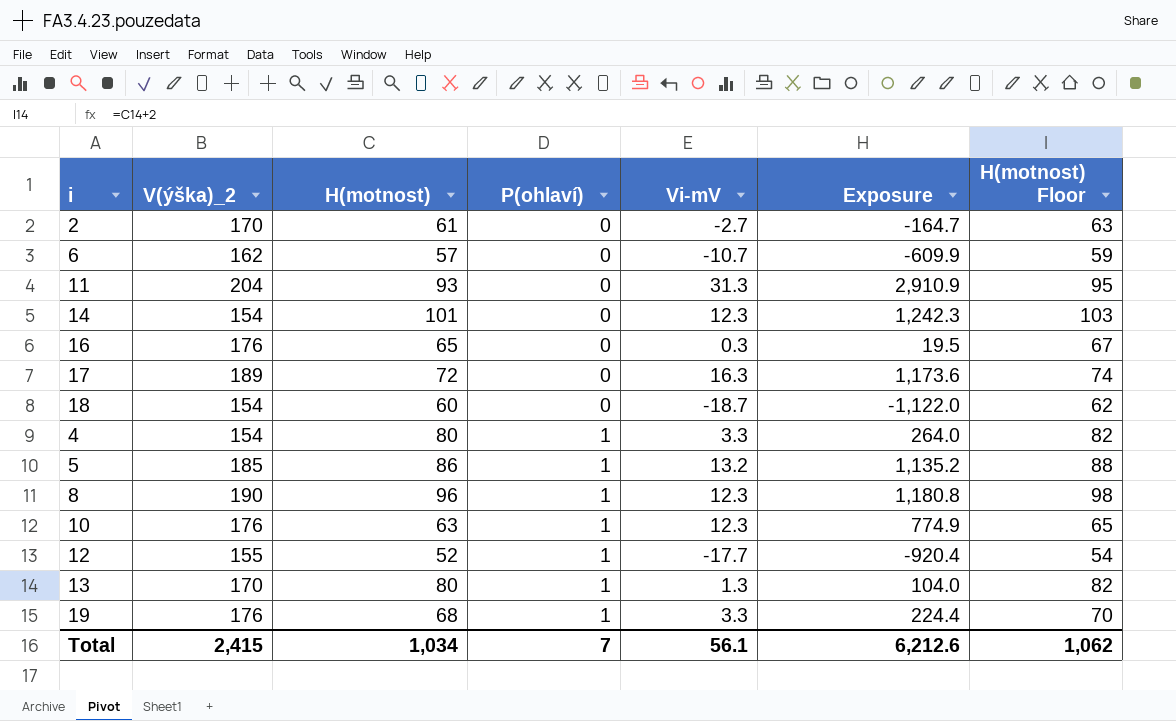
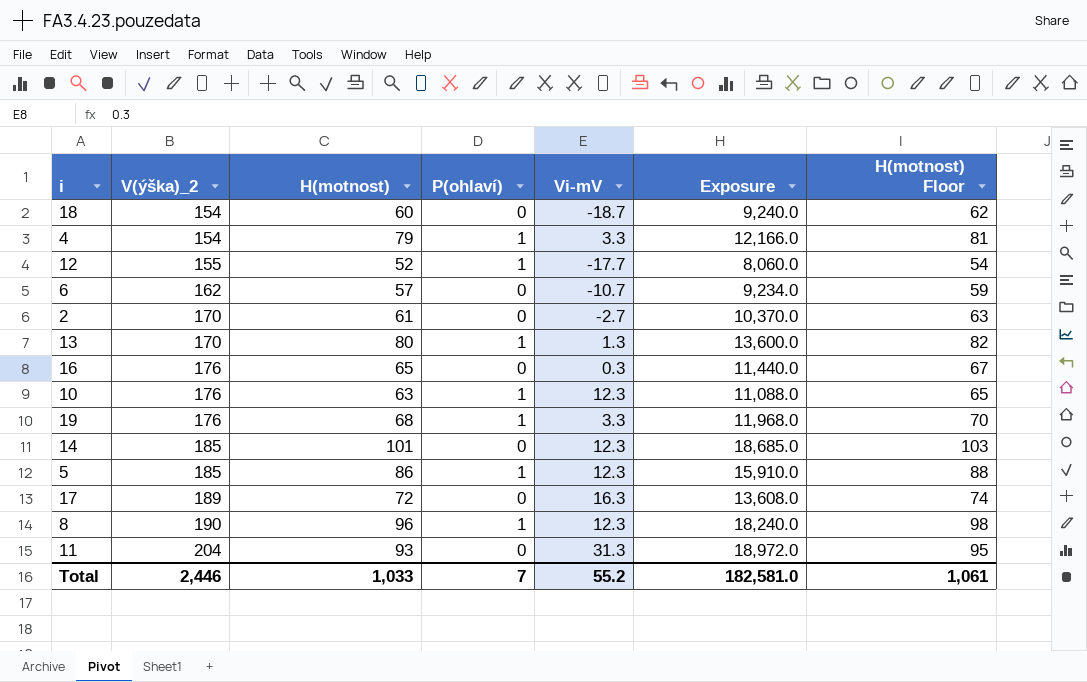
row order: P(ohlaví) ascending -> V(ýška)_2 ascending
column Exposure | formula: [H(motnost)] * [Vi-mV] -> [V(ýška)_2] * [H(motnost)]
4 | H(motnost): 80 -> 79
4 | H(motnost) Floor: 82 -> 81
14 | V(ýška)_2: 154 -> 185
5 | Vi-mV: 13.2 -> 12.3
Total | V(ýška)_2: 2,415 -> 2,446
Total | H(motnost): 1,034 -> 1,033
Total | Vi-mV: 56.1 -> 55.2
Total | Exposure: 6,212.6 -> 182,581.0
Total | H(motnost) Floor: 1,062 -> 1,061

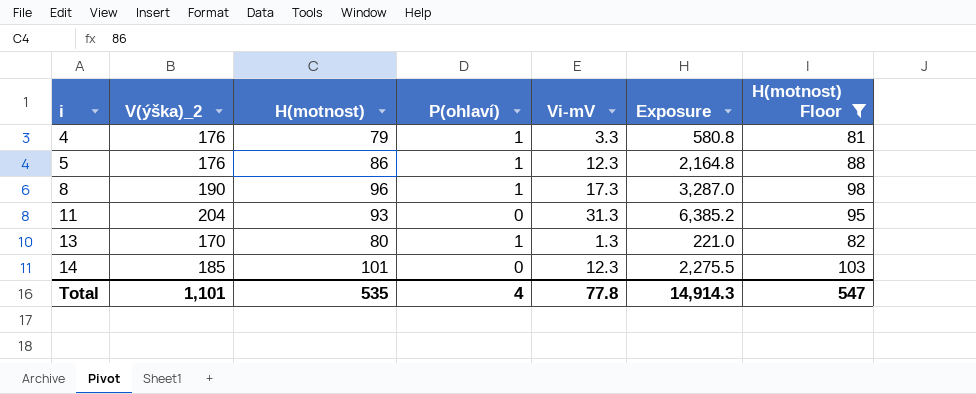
filter: none -> H(motnost) Floor >= 81
row order: V(ýška)_2 ascending -> i ascending
column Exposure | formula: [V(ýška)_2] * [H(motnost)] -> [V(ýška)_2] * [Vi-mV]
4 | V(ýška)_2: 154 -> 176
5 | V(ýška)_2: 185 -> 176
8 | Vi-mV: 12.3 -> 17.3
Total | V(ýška)_2: 2,446 -> 1,101
Total | H(motnost): 1,033 -> 535
Total | P(ohlaví): 7 -> 4
Total | Vi-mV: 55.2 -> 77.8
Total | Exposure: 182,581.0 -> 14,914.3
Total | H(motnost) Floor: 1,061 -> 547

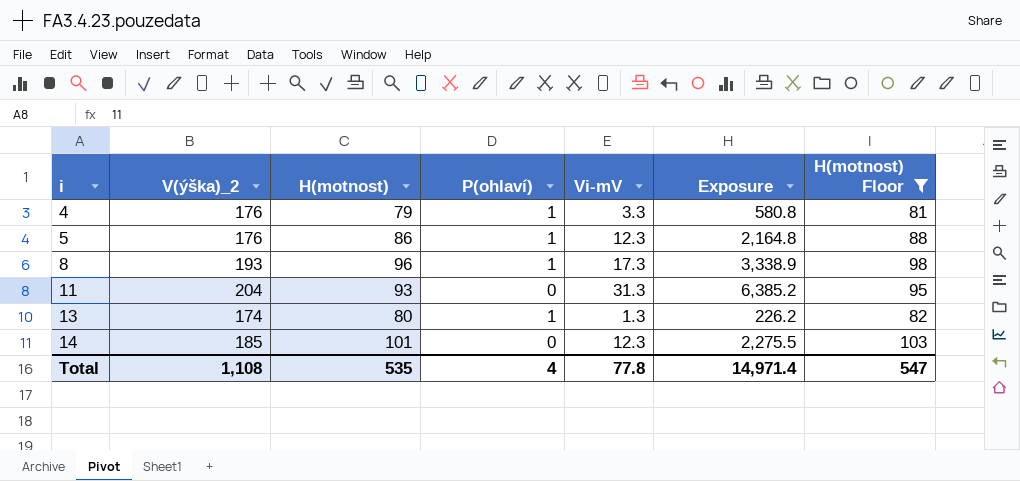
8 | V(ýška)_2: 190 -> 193
8 | Exposure: 3,287.0 -> 3,338.9
13 | V(ýška)_2: 170 -> 174
13 | Exposure: 221.0 -> 226.2
Total | V(ýška)_2: 1,101 -> 1,108
Total | Exposure: 14,914.3 -> 14,971.4

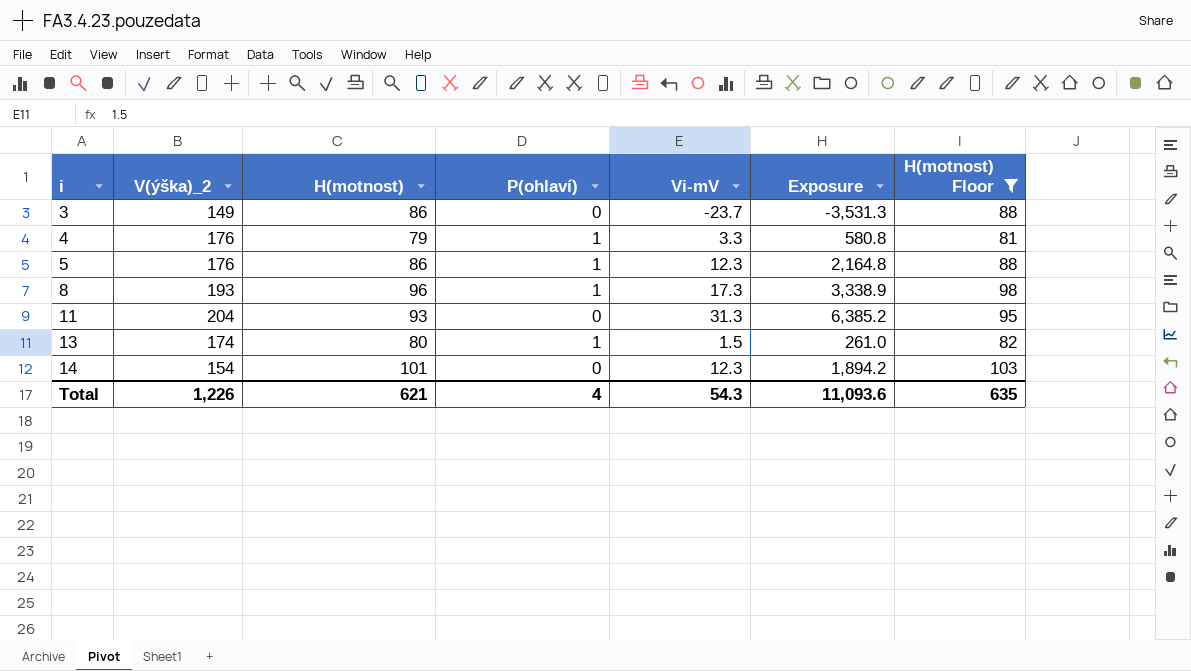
row 3: none -> 149 | 86 | 0 | -23.7 | -3,531.3 | 88
13 | Vi-mV: 1.3 -> 1.5
13 | Exposure: 226.2 -> 261.0
14 | V(ýška)_2: 185 -> 154
14 | Exposure: 2,275.5 -> 1,894.2
Total | V(ýška)_2: 1,108 -> 1,226
Total | H(motnost): 535 -> 621
Total | Vi-mV: 77.8 -> 54.3
Total | Exposure: 14,971.4 -> 11,093.6
Total | H(motnost) Floor: 547 -> 635

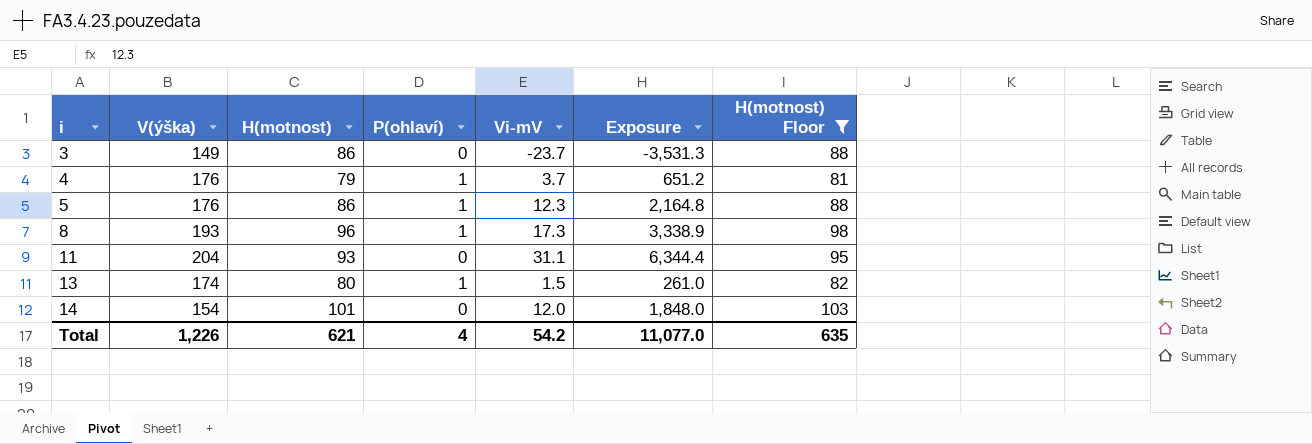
column name: V(ýška)_2 -> V(ýška)
4 | Vi-mV: 3.3 -> 3.7
4 | Exposure: 580.8 -> 651.2
11 | Vi-mV: 31.3 -> 31.1
11 | Exposure: 6,385.2 -> 6,344.4
14 | Vi-mV: 12.3 -> 12.0
14 | Exposure: 1,894.2 -> 1,848.0
Total | Vi-mV: 54.3 -> 54.2
Total | Exposure: 11,093.6 -> 11,077.0

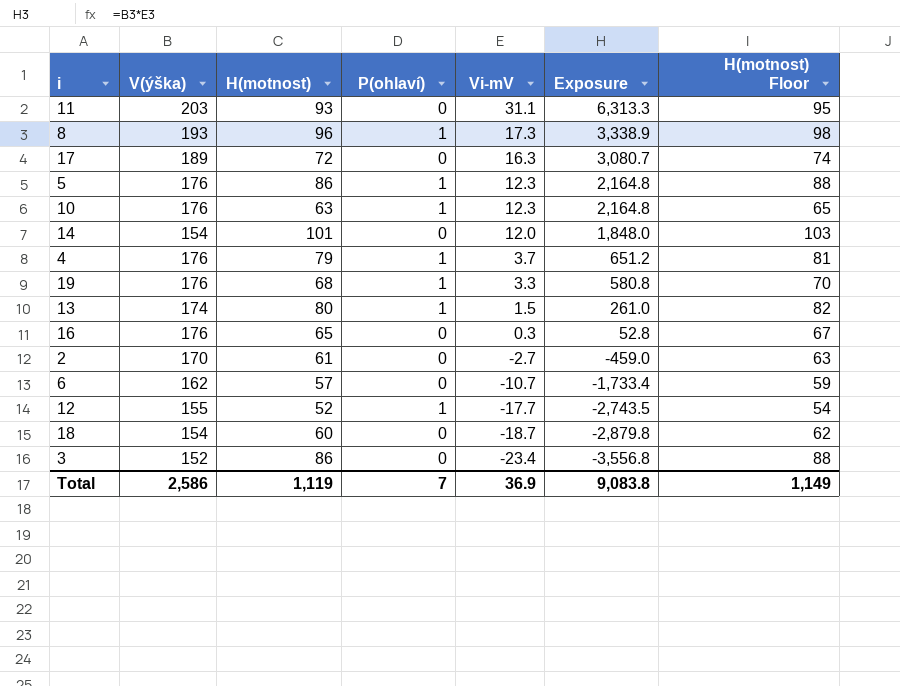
filter: H(motnost) Floor >= 81 -> none
row order: i ascending -> Vi-mV descending
11 | V(ýška): 204 -> 203
11 | Exposure: 6,344.4 -> 6,313.3
3 | V(ýška): 149 -> 152
3 | Vi-mV: -23.7 -> -23.4
3 | Exposure: -3,531.3 -> -3,556.8
Total | V(ýška): 1,226 -> 2,586
Total | H(motnost): 621 -> 1,119
Total | P(ohlaví): 4 -> 7
Total | Vi-mV: 54.2 -> 36.9
Total | Exposure: 11,077.0 -> 9,083.8
Total | H(motnost) Floor: 635 -> 1,149

